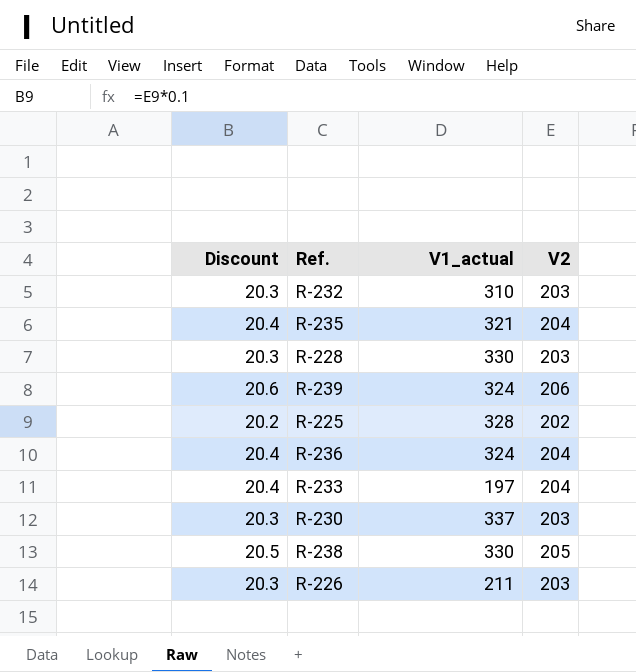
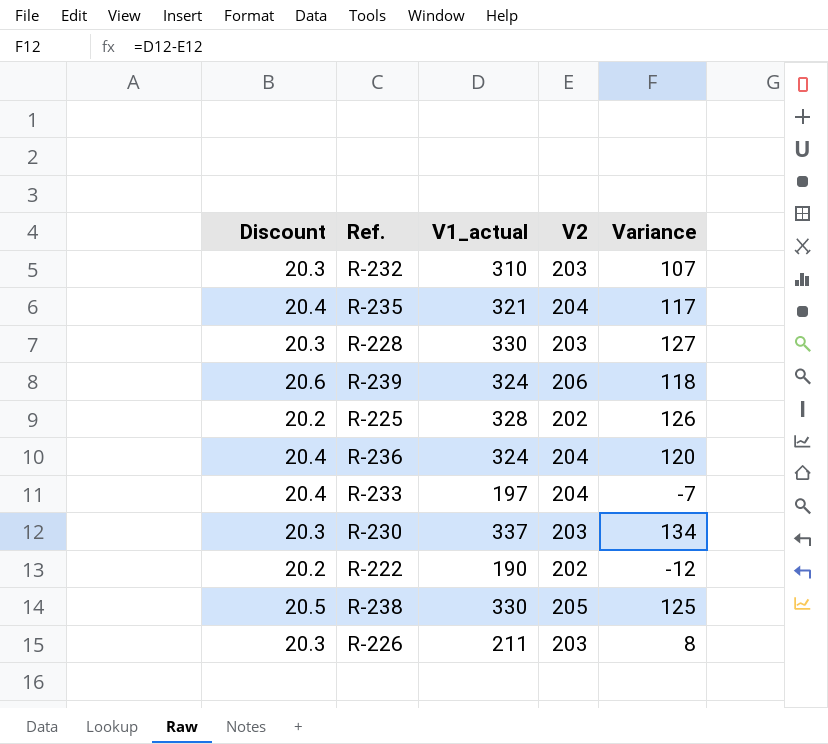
column Variance | formula: none -> [V1_actual] - [V2]
row R-222: none -> 20.2 | 190 | 202 | -12

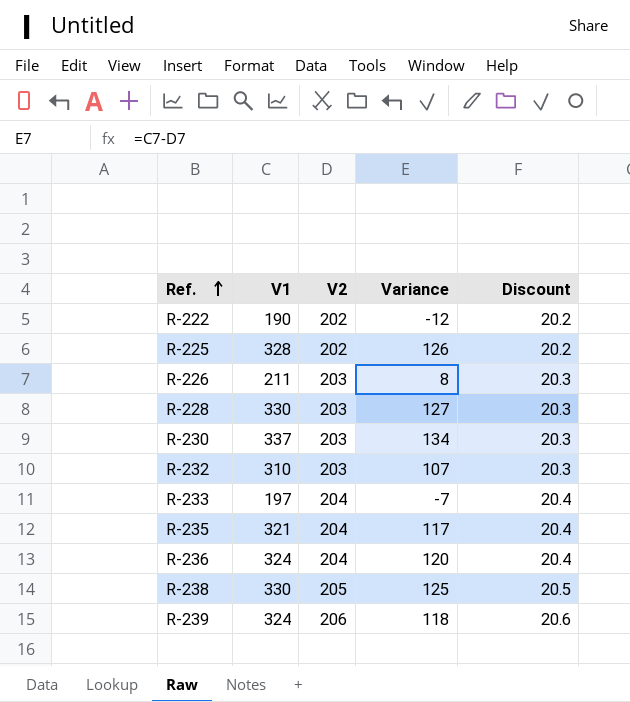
row order: none -> Ref. ascending
column name: V1_actual -> V1
column Discount | position: 1 -> 5

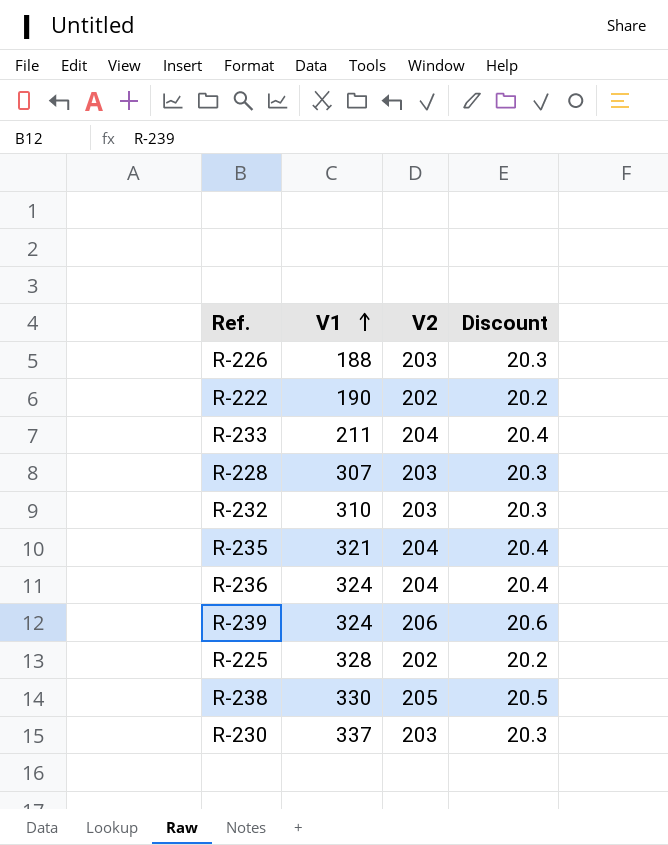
row order: Ref. ascending -> V1 ascending
column Variance | formula: [V1] - [V2] -> none
R-226 | V1: 211 -> 188
R-233 | V1: 197 -> 211
R-228 | V1: 330 -> 307

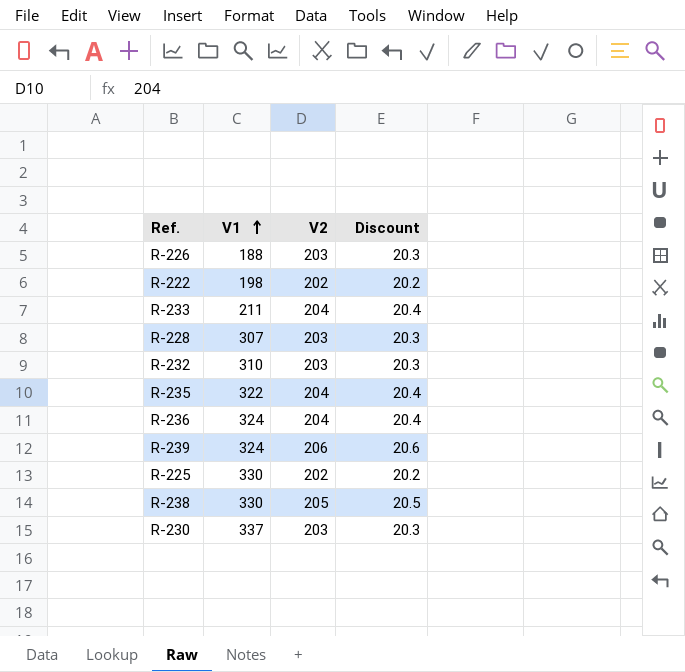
R-222 | V1: 190 -> 198
R-235 | V1: 321 -> 322
R-225 | V1: 328 -> 330

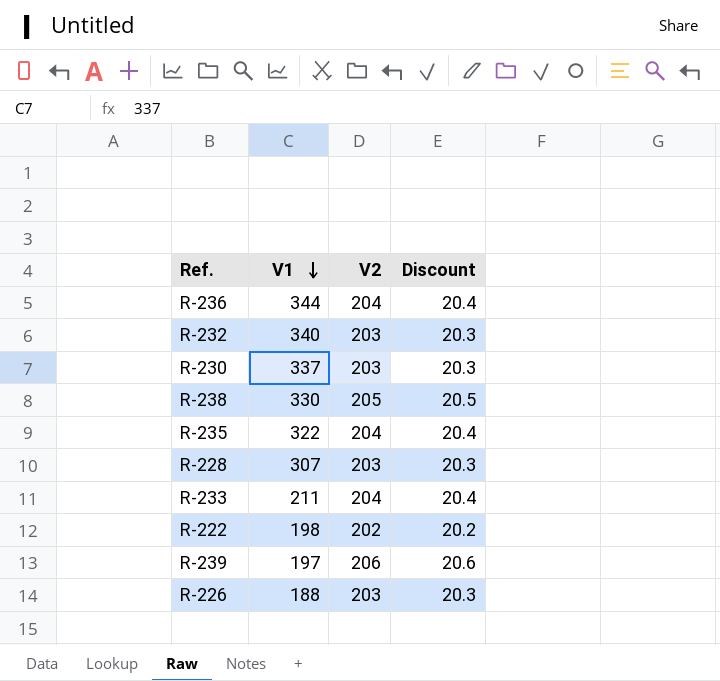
row order: V1 ascending -> V1 descending
row R-225: 330 | 202 | 20.2 -> none
R-236 | V1: 324 -> 344
R-232 | V1: 310 -> 340
R-239 | V1: 324 -> 197

